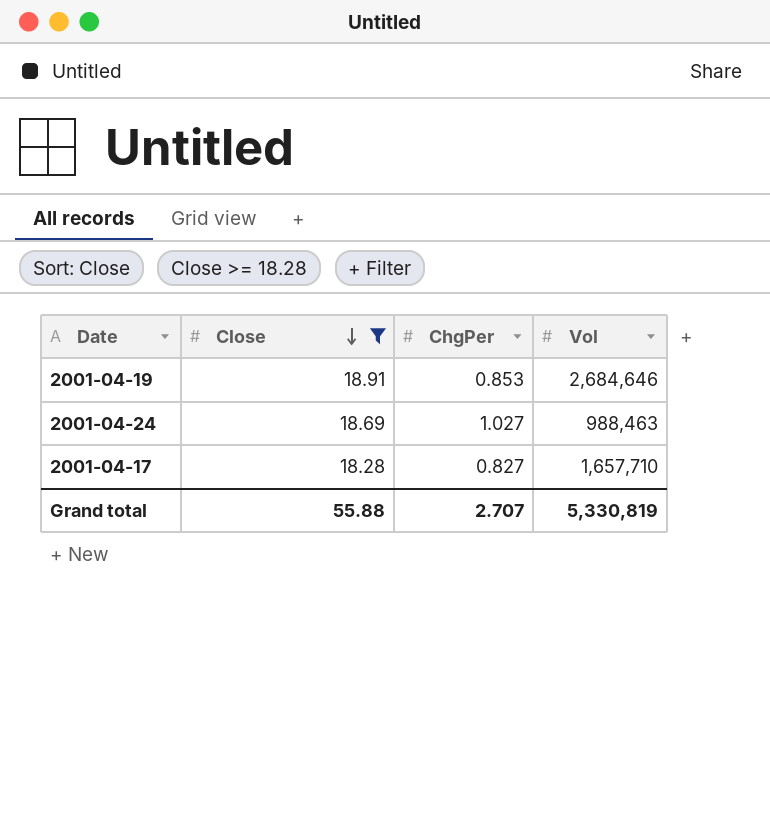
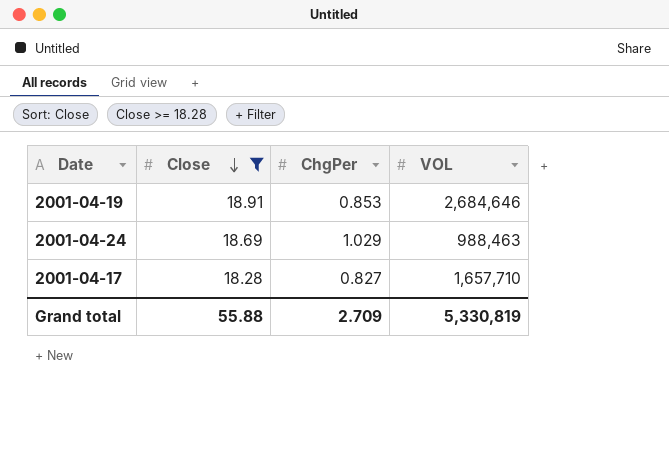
column name: Vol -> VOL
2001-04-24 | ChgPer: 1.027 -> 1.029
Grand total | ChgPer: 2.707 -> 2.709

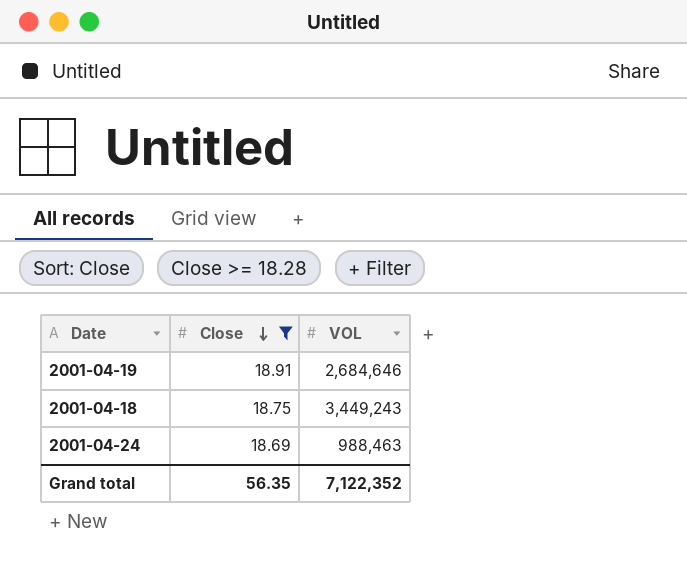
column ChgPer | position: 3 -> none
row 2001-04-17: 18.28 | 0.827 | 1,657,710 -> none
row 2001-04-18: none -> 18.75 | 3,449,243
Grand total | Close: 55.88 -> 56.35
Grand total | VOL: 5,330,819 -> 7,122,352

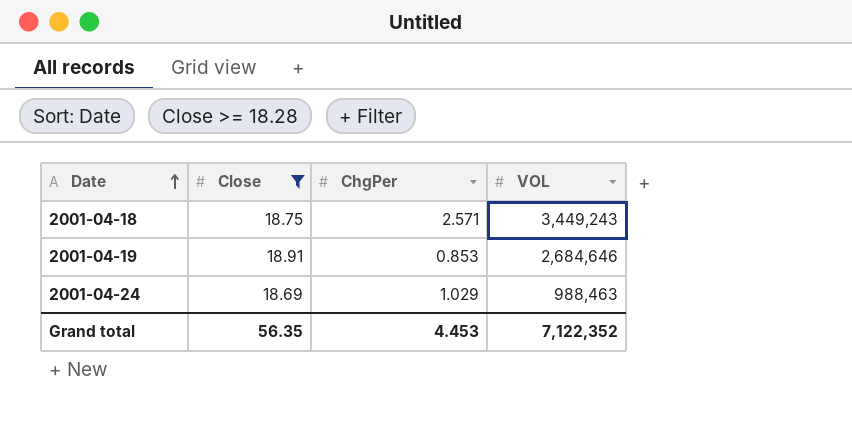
row order: Close descending -> Date ascending
column ChgPer | position: none -> 3

